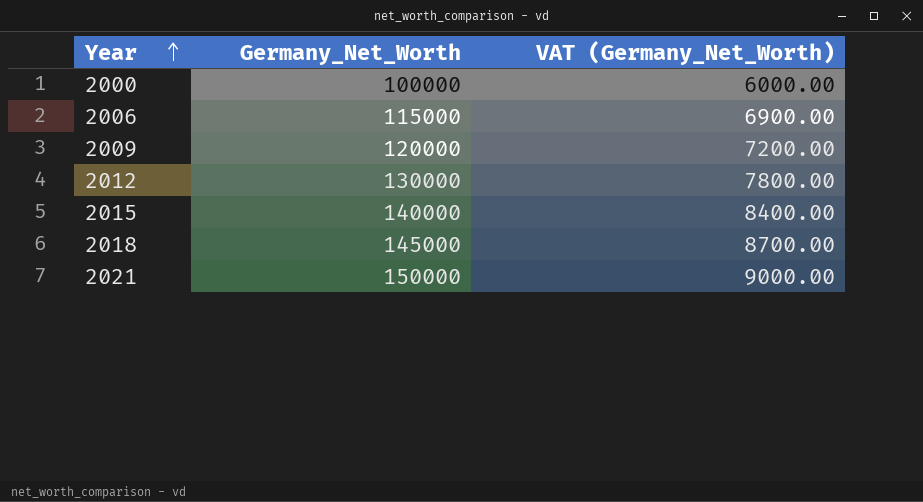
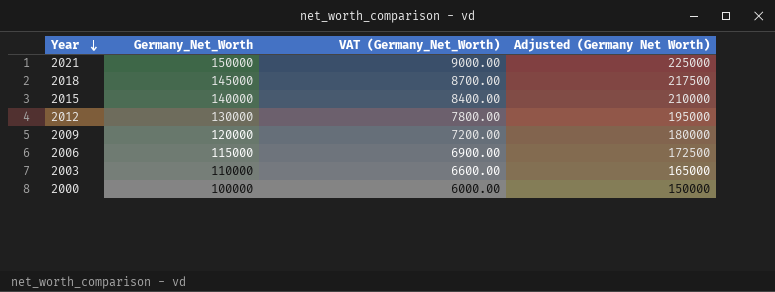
row order: Year ascending -> Year descending
column Adjusted (Germany Net Worth) | formula: none -> [Germany_Net_Worth] * 1.5
row 2003: none -> 110000 | 6600.00 | 165000

